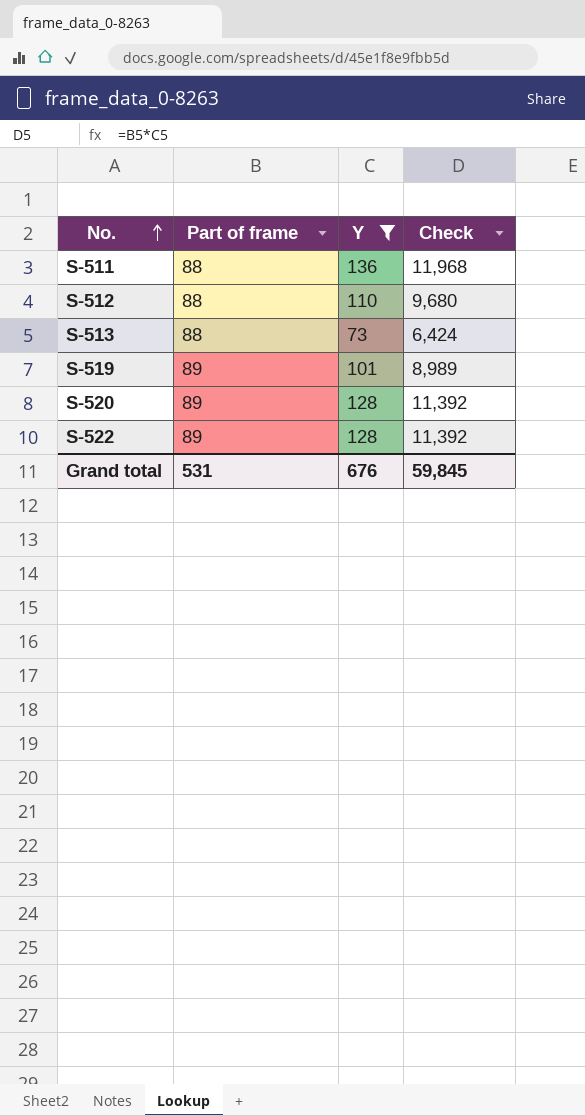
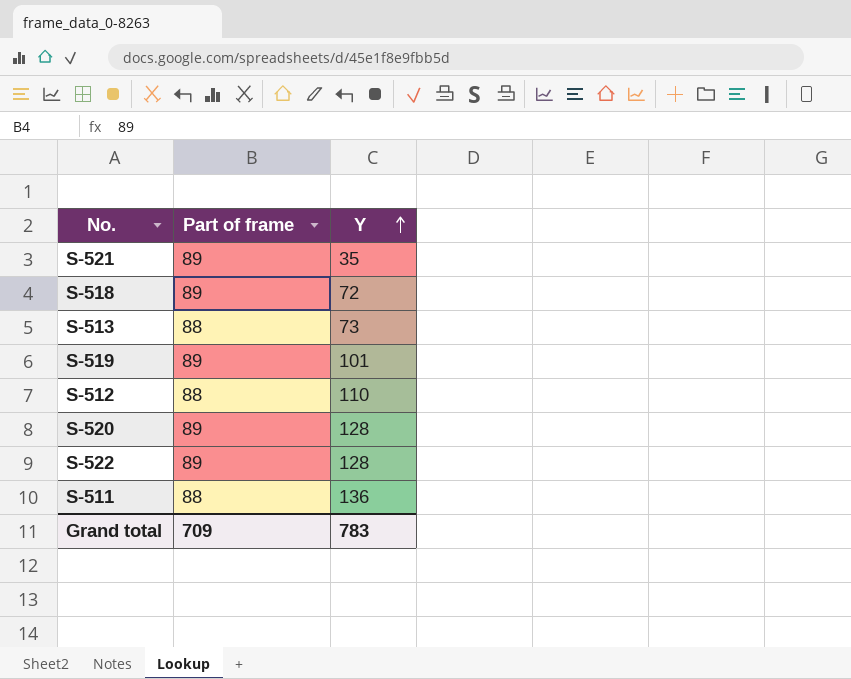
filter: Y >= 73 -> none
row order: No. ascending -> Y ascending
column Check | formula: [Part of frame] * [Y] -> none
Grand total | Part of frame: 531 -> 709
Grand total | Y: 676 -> 783

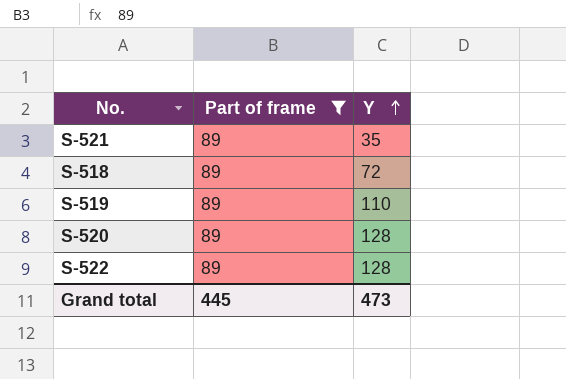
filter: none -> Part of frame = 89
S-519 | Y: 101 -> 110
Grand total | Part of frame: 709 -> 445
Grand total | Y: 783 -> 473

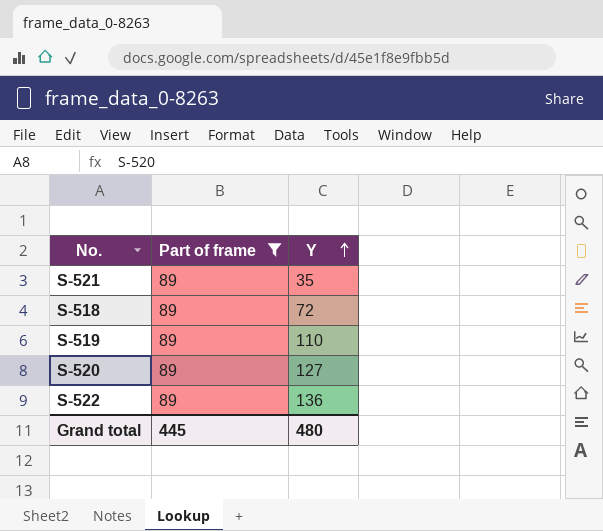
S-520 | Y: 128 -> 127
S-522 | Y: 128 -> 136
Grand total | Y: 473 -> 480

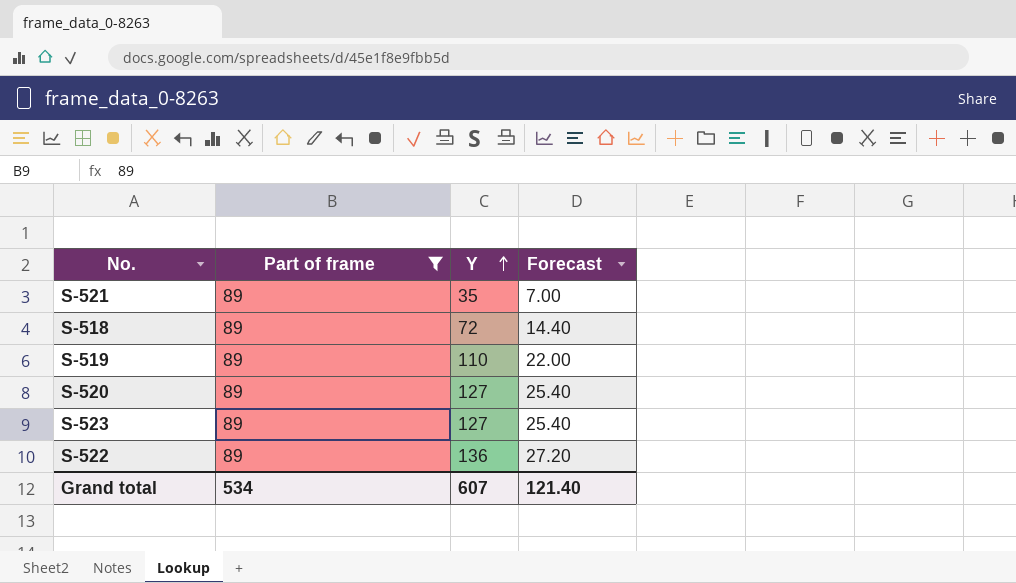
column Forecast | formula: none -> [Y] * 0.2
row S-523: none -> 89 | 127 | 25.40
Grand total | Part of frame: 445 -> 534
Grand total | Y: 480 -> 607

